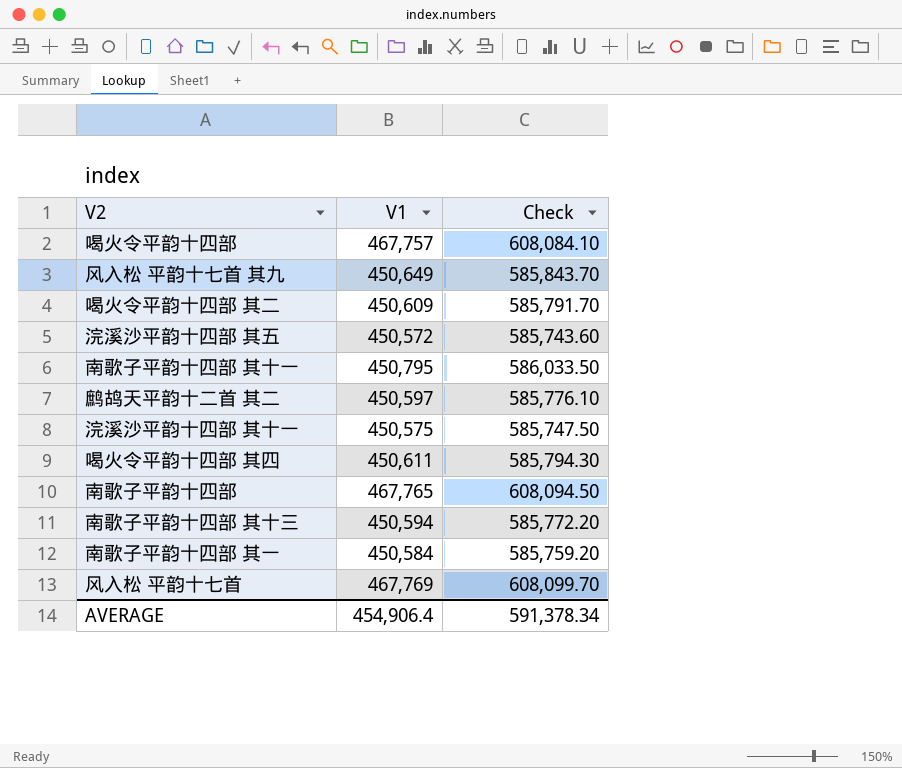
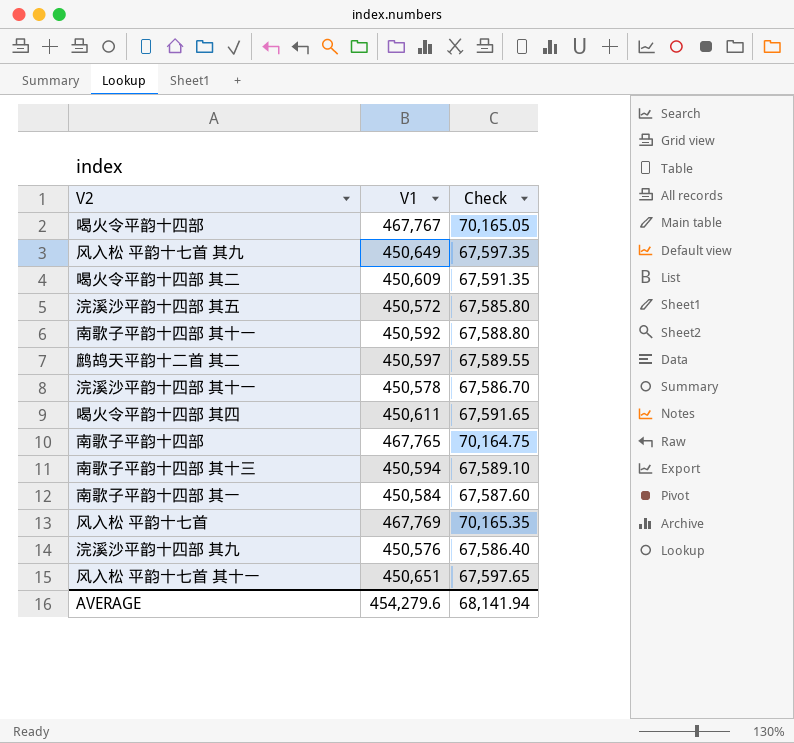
column Check | formula: [V1] * 1.3 -> [V1] * 0.15
喝火令平韵十四部 | V1: 467,757 -> 467,767
南歌子平韵十四部 其十一 | V1: 450,795 -> 450,592
浣溪沙平韵十四部 其十一 | V1: 450,575 -> 450,578
row 浣溪沙平韵十四部 其九: none -> 450,576 | 67,586.40
row 风入松 平韵十七首 其十一: none -> 450,651 | 67,597.65
AVERAGE | V1: 454,906.4 -> 454,279.6
AVERAGE | Check: 591,378.34 -> 68,141.94

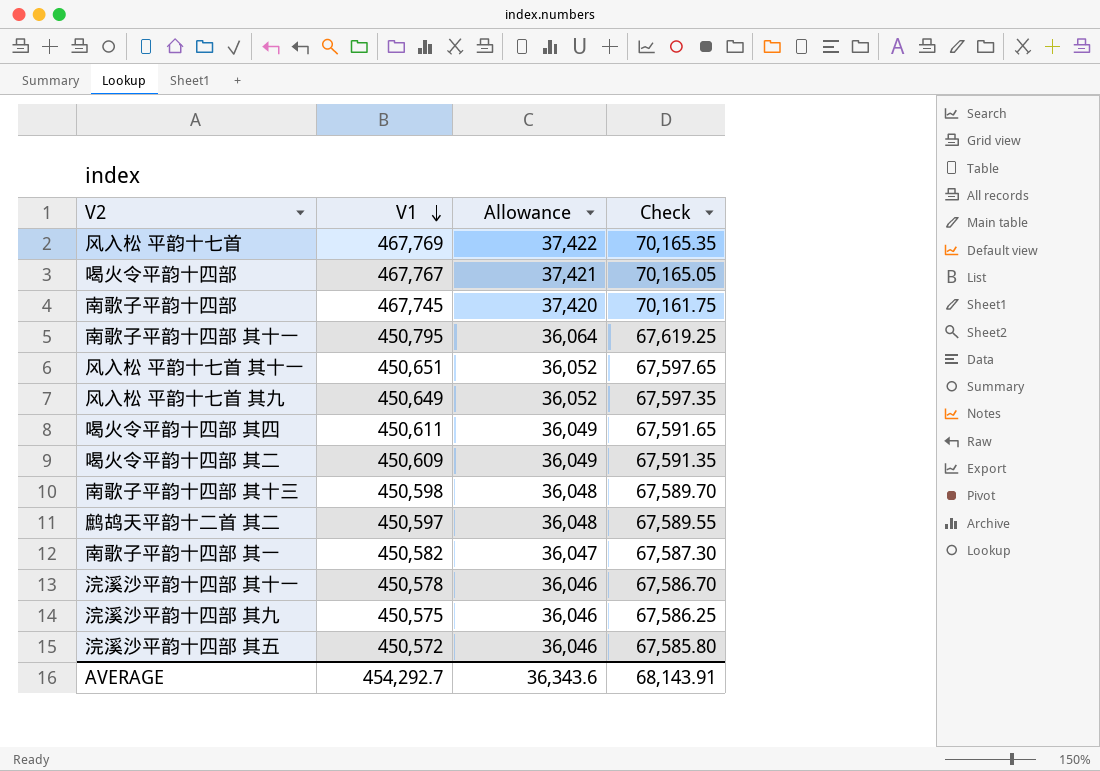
row order: none -> V1 descending
column Allowance | formula: none -> [V1] * 0.08
南歌子平韵十四部 | V1: 467,765 -> 467,745
南歌子平韵十四部 | Check: 70,164.75 -> 70,161.75
南歌子平韵十四部 其十一 | V1: 450,592 -> 450,795
南歌子平韵十四部 其十一 | Check: 67,588.80 -> 67,619.25
南歌子平韵十四部 其十三 | V1: 450,594 -> 450,598
南歌子平韵十四部 其十三 | Check: 67,589.10 -> 67,589.70
南歌子平韵十四部 其一 | V1: 450,584 -> 450,582
南歌子平韵十四部 其一 | Check: 67,587.60 -> 67,587.30
浣溪沙平韵十四部 其九 | V1: 450,576 -> 450,575
浣溪沙平韵十四部 其九 | Check: 67,586.40 -> 67,586.25
AVERAGE | V1: 454,279.6 -> 454,292.7
AVERAGE | Check: 68,141.94 -> 68,143.91

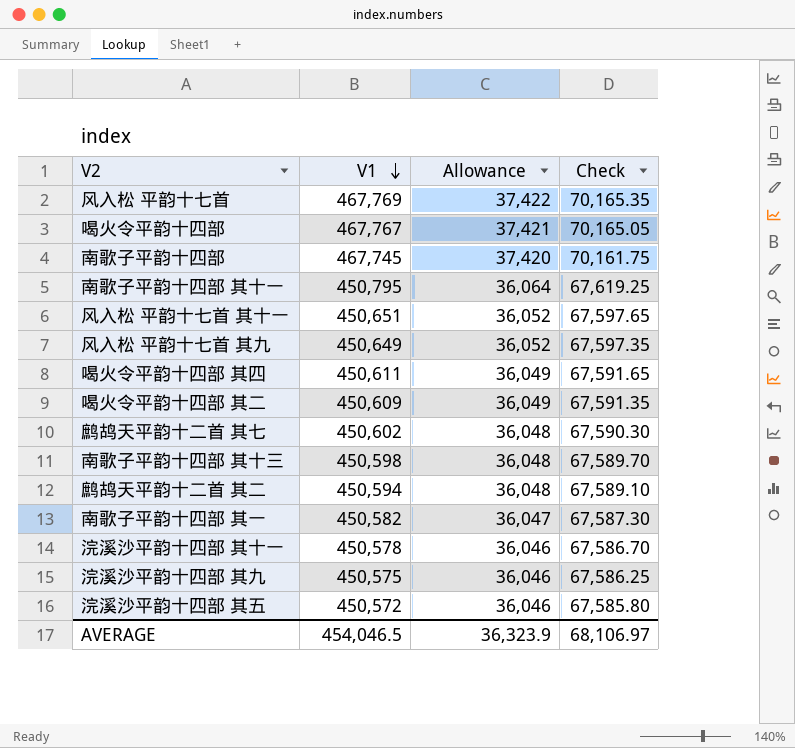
row 鹧鸪天平韵十二首 其七: none -> 450,602 | 36,048 | 67,590.30
鹧鸪天平韵十二首 其二 | V1: 450,597 -> 450,594
鹧鸪天平韵十二首 其二 | Check: 67,589.55 -> 67,589.10
AVERAGE | V1: 454,292.7 -> 454,046.5
AVERAGE | Allowance: 36,343.6 -> 36,323.9
AVERAGE | Check: 68,143.91 -> 68,106.97

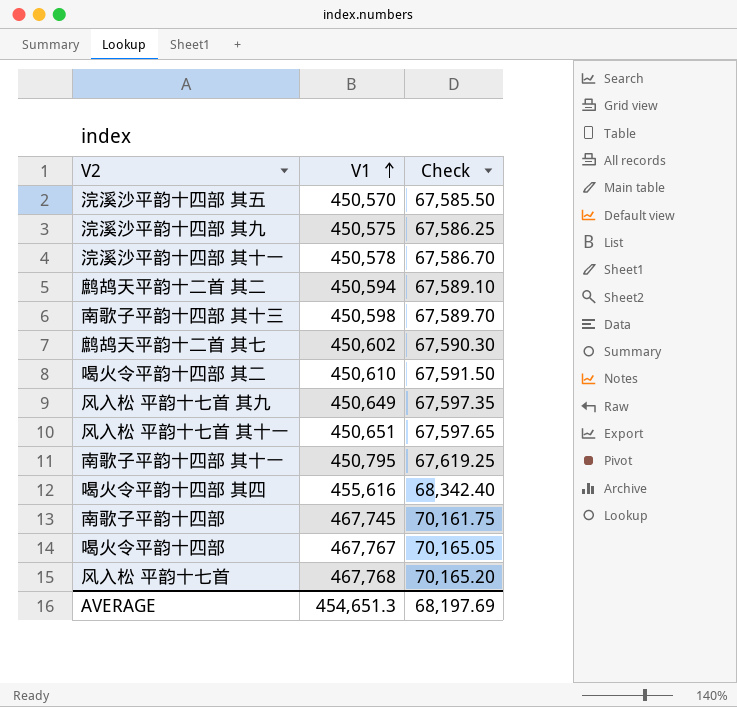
row order: V1 descending -> V1 ascending
column Allowance | formula: [V1] * 0.08 -> none
row 南歌子平韵十四部 其一: 450,582 | 36,047 | 67,587.30 -> none
浣溪沙平韵十四部 其五 | V1: 450,572 -> 450,570
浣溪沙平韵十四部 其五 | Check: 67,585.80 -> 67,585.50
喝火令平韵十四部 其二 | V1: 450,609 -> 450,610
喝火令平韵十四部 其二 | Check: 67,591.35 -> 67,591.50
喝火令平韵十四部 其四 | V1: 450,611 -> 455,616
喝火令平韵十四部 其四 | Check: 67,591.65 -> 68,342.40
风入松 平韵十七首 | V1: 467,769 -> 467,768
风入松 平韵十七首 | Check: 70,165.35 -> 70,165.20
AVERAGE | V1: 454,046.5 -> 454,651.3
AVERAGE | Check: 68,106.97 -> 68,197.69

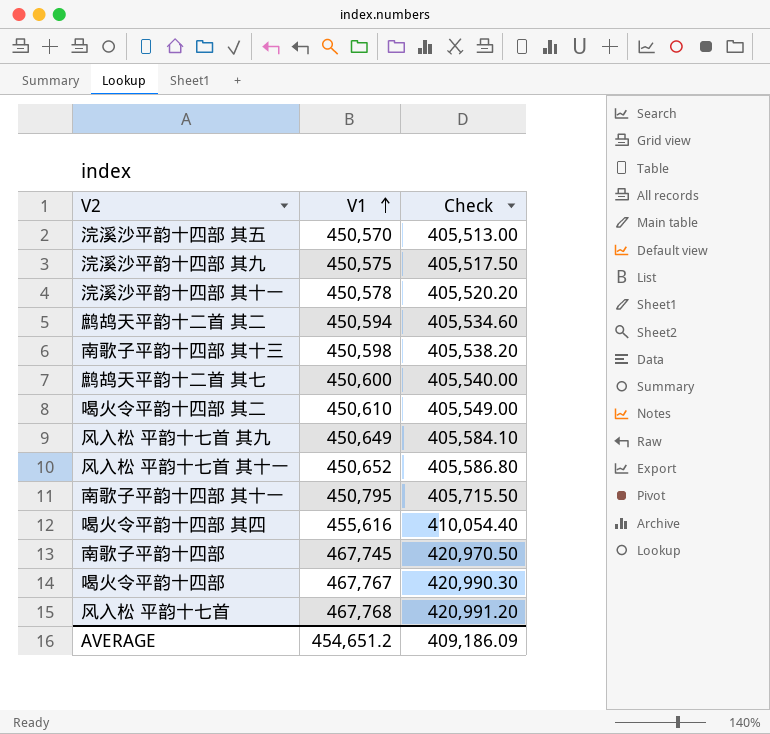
column Check | formula: [V1] * 0.15 -> [V1] * 0.9
鹧鸪天平韵十二首 其七 | V1: 450,602 -> 450,600
风入松 平韵十七首 其十一 | V1: 450,651 -> 450,652
AVERAGE | V1: 454,651.3 -> 454,651.2
AVERAGE | Check: 68,197.69 -> 409,186.09

